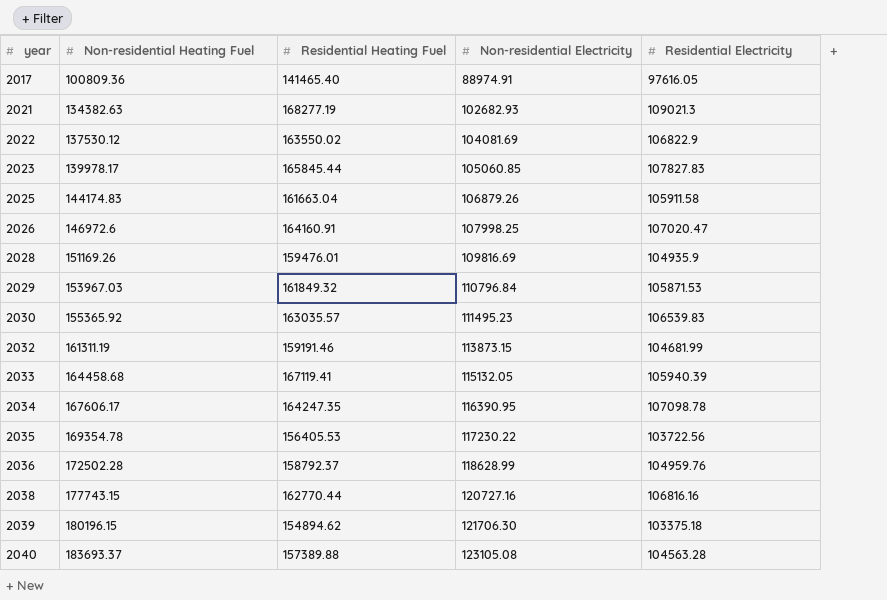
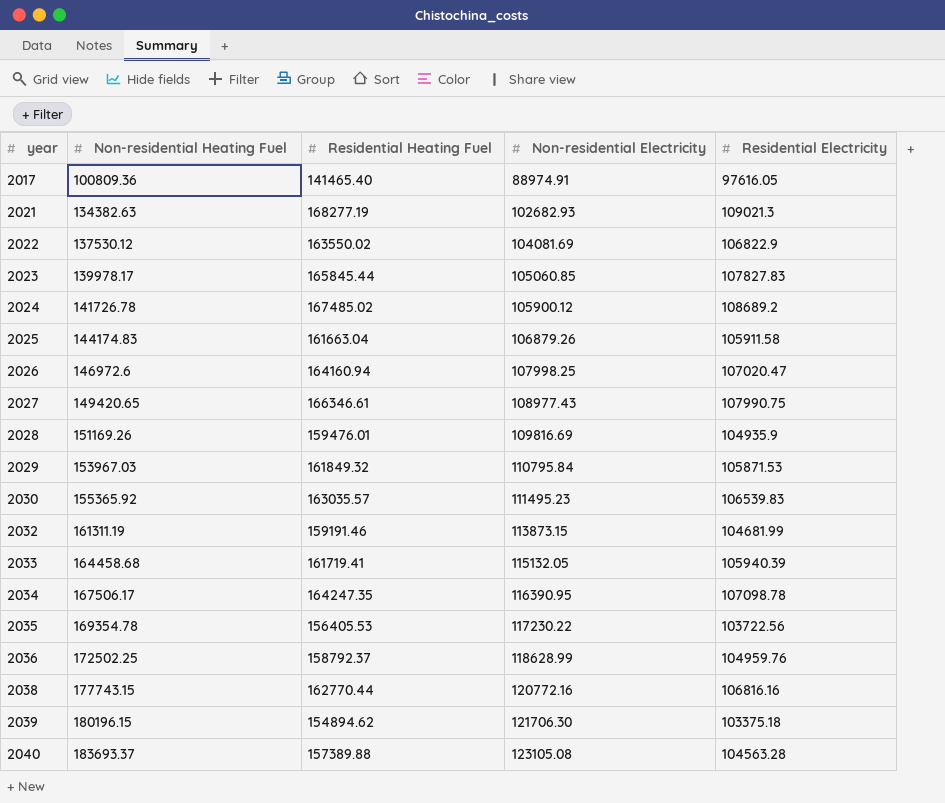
row 2024: none -> 141726.78 | 167485.02 | 105900.12 | 108689.2
2026 | Residential Heating Fuel: 164160.91 -> 164160.94
row 2027: none -> 149420.65 | 166346.61 | 108977.43 | 107990.75
2029 | Non-residential Electricity: 110796.84 -> 110795.84
2033 | Residential Heating Fuel: 167119.41 -> 161719.41
2034 | Non-residential Heating Fuel: 167606.17 -> 167506.17
2036 | Non-residential Heating Fuel: 172502.28 -> 172502.25
2038 | Non-residential Electricity: 120727.16 -> 120772.16

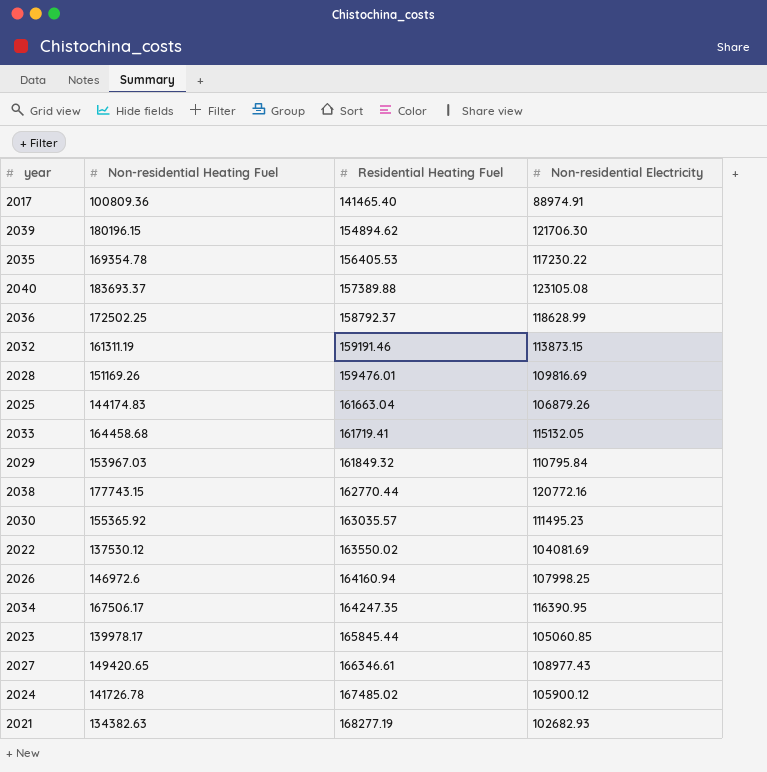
row order: year ascending -> Residential Heating Fuel ascending
column Residential Electricity | position: 5 -> none

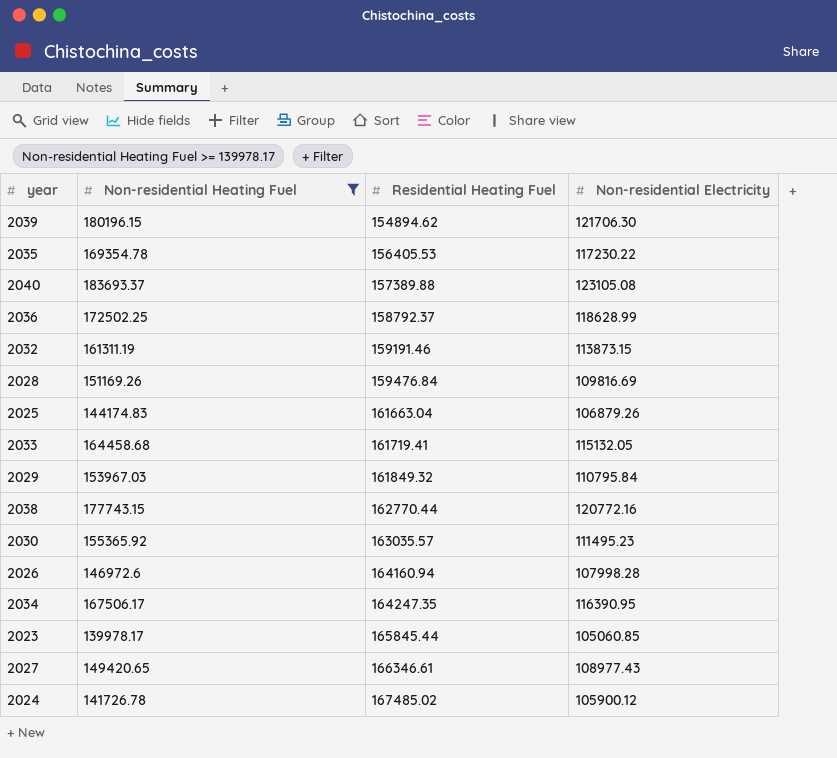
filter: none -> Non-residential Heating Fuel >= 139978.17
2028 | Residential Heating Fuel: 159476.01 -> 159476.84
2026 | Non-residential Electricity: 107998.25 -> 107998.28

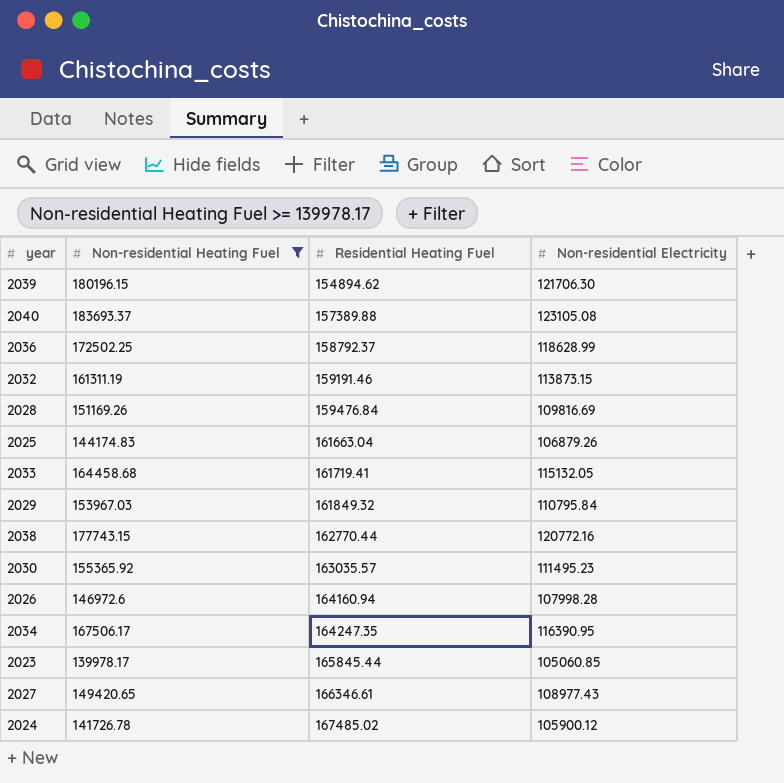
row 2035: 169354.78 | 156405.53 | 117230.22 -> none

